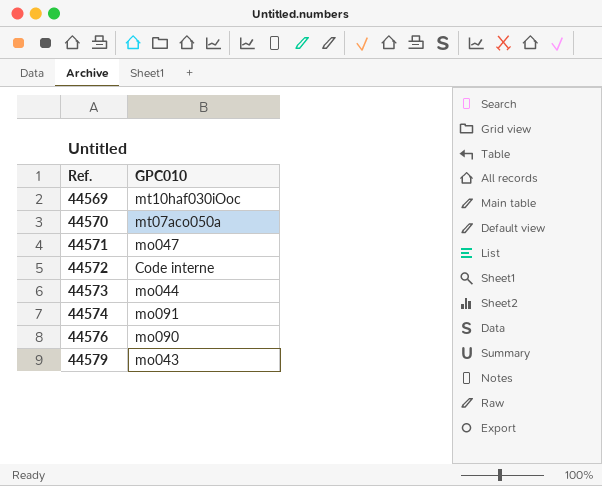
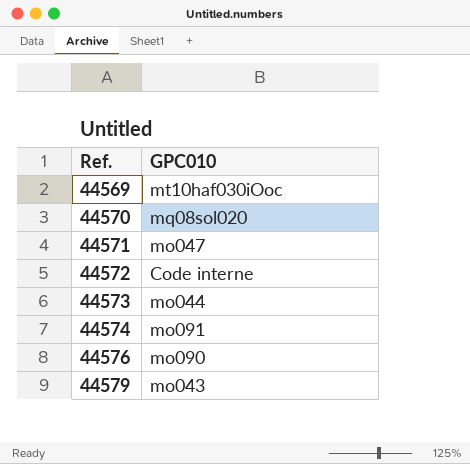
44570 | GPC010: mt07aco050a -> mq08sol020

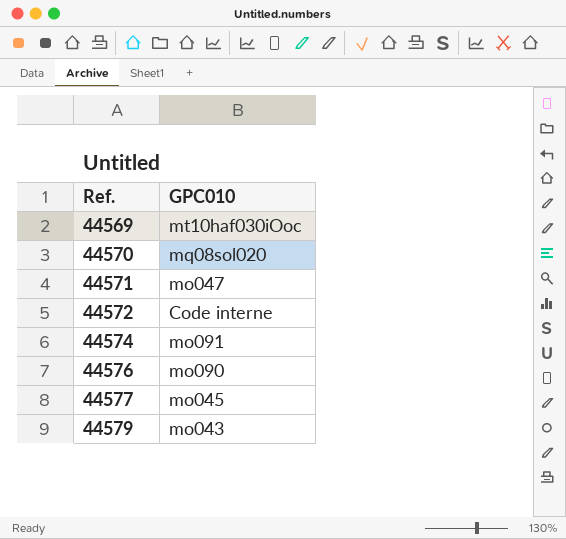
row 44573: mo044 -> none
row 44577: none -> mo045

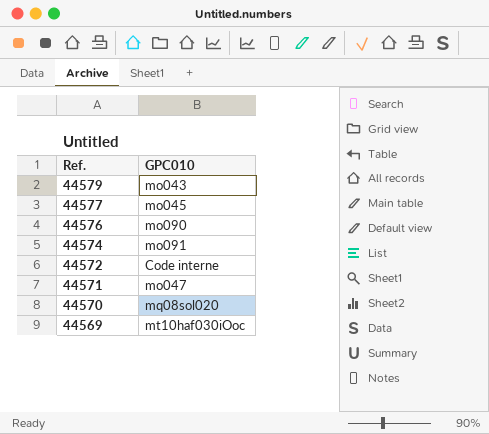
row order: Ref. ascending -> Ref. descending

